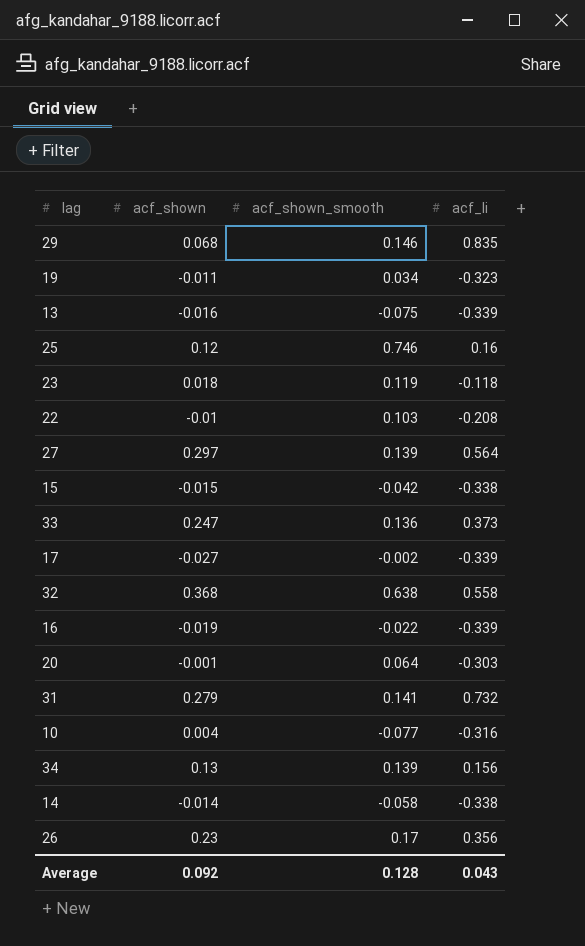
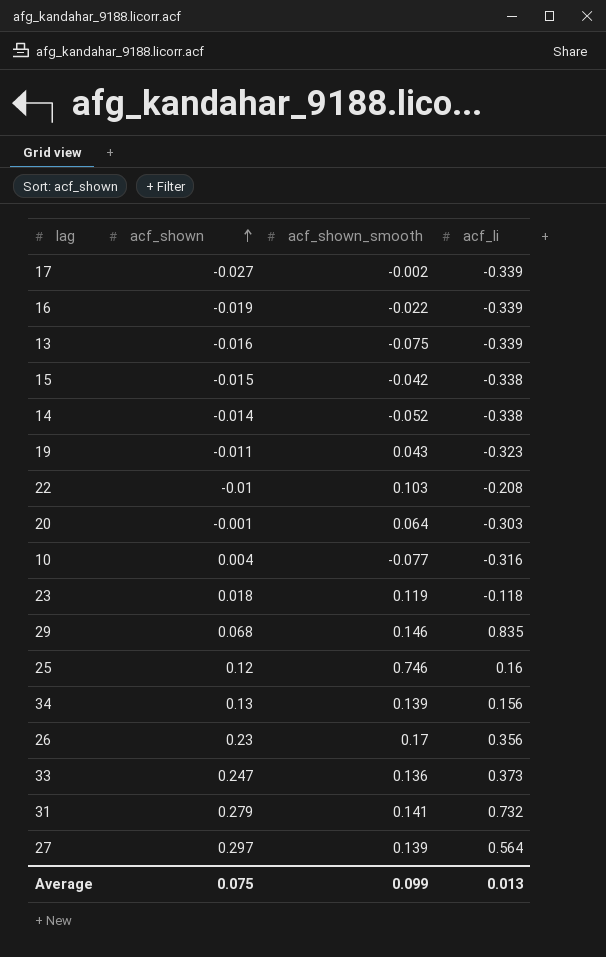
row order: none -> acf_shown ascending
row 32: 0.368 | 0.638 | 0.558 -> none
14 | acf_shown_smooth: -0.058 -> -0.052
19 | acf_shown_smooth: 0.034 -> 0.043
Average | acf_shown: 0.092 -> 0.075
Average | acf_shown_smooth: 0.128 -> 0.099
Average | acf_li: 0.043 -> 0.013

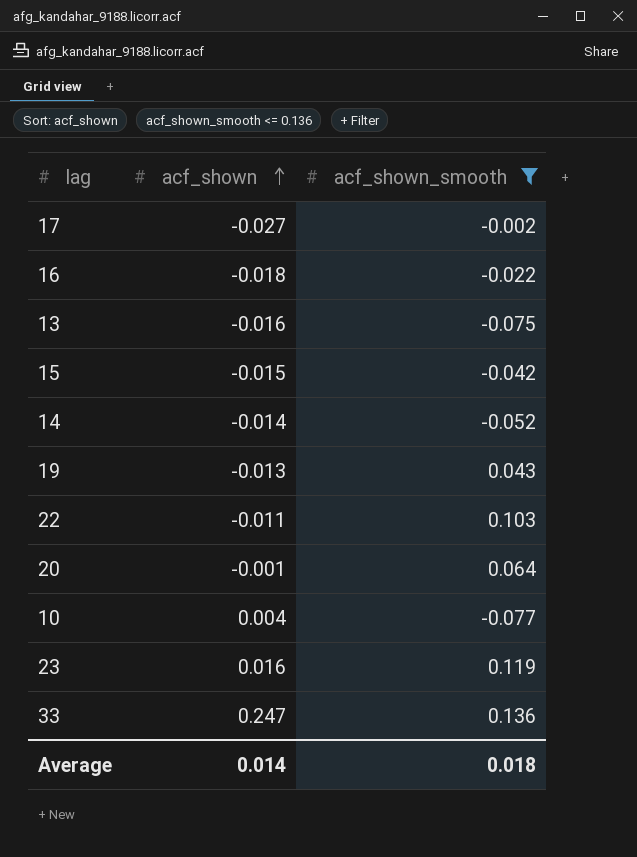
filter: none -> acf_shown_smooth <= 0.136
column acf_li | position: 4 -> none
16 | acf_shown: -0.019 -> -0.018
19 | acf_shown: -0.011 -> -0.013
22 | acf_shown: -0.01 -> -0.011
23 | acf_shown: 0.018 -> 0.016
Average | acf_shown: 0.075 -> 0.014
Average | acf_shown_smooth: 0.099 -> 0.018

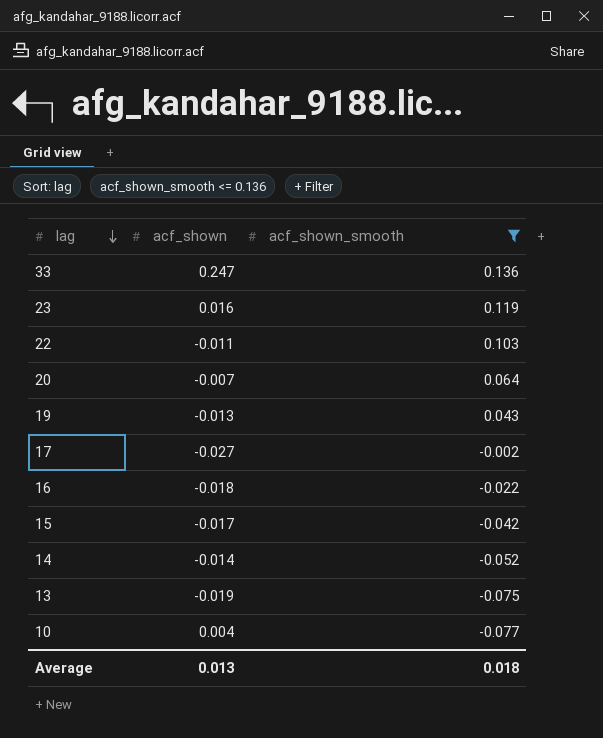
row order: acf_shown ascending -> lag descending
20 | acf_shown: -0.001 -> -0.007
15 | acf_shown: -0.015 -> -0.017
13 | acf_shown: -0.016 -> -0.019
Average | acf_shown: 0.014 -> 0.013

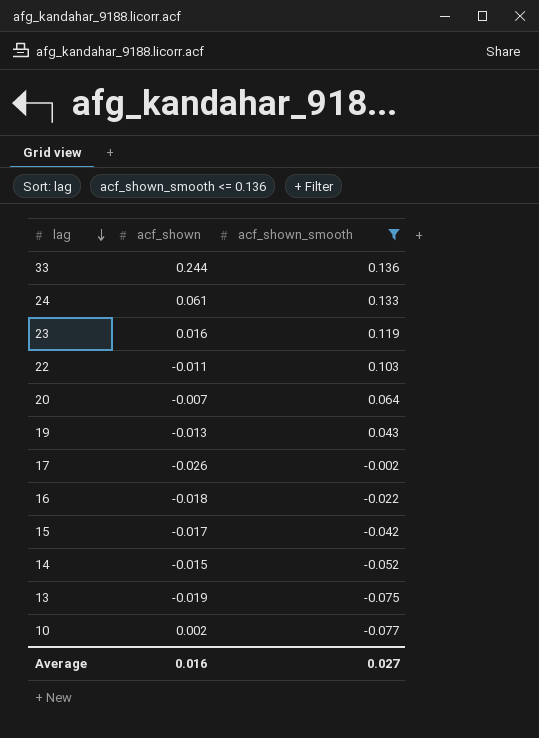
33 | acf_shown: 0.247 -> 0.244
row 24: none -> 0.061 | 0.133
17 | acf_shown: -0.027 -> -0.026
14 | acf_shown: -0.014 -> -0.015
10 | acf_shown: 0.004 -> 0.002
Average | acf_shown: 0.013 -> 0.016
Average | acf_shown_smooth: 0.018 -> 0.027

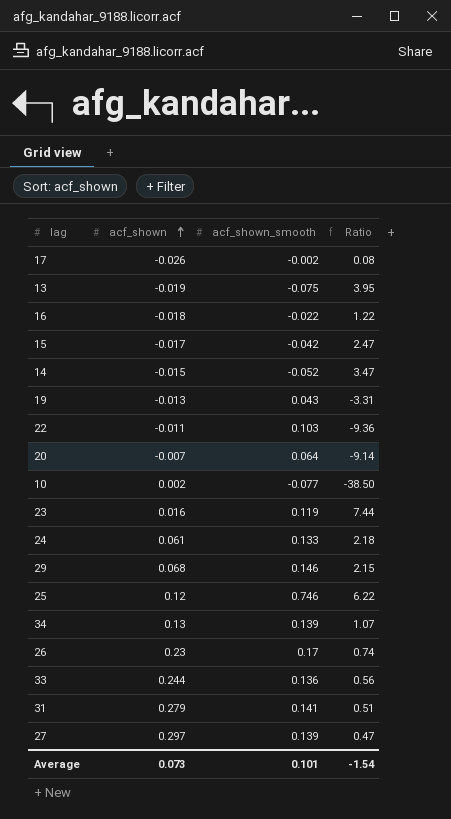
filter: acf_shown_smooth <= 0.136 -> none
row order: lag descending -> acf_shown ascending
column Ratio | formula: none -> [acf_shown_smooth] / [acf_shown]
Average | acf_shown: 0.016 -> 0.073
Average | acf_shown_smooth: 0.027 -> 0.101

